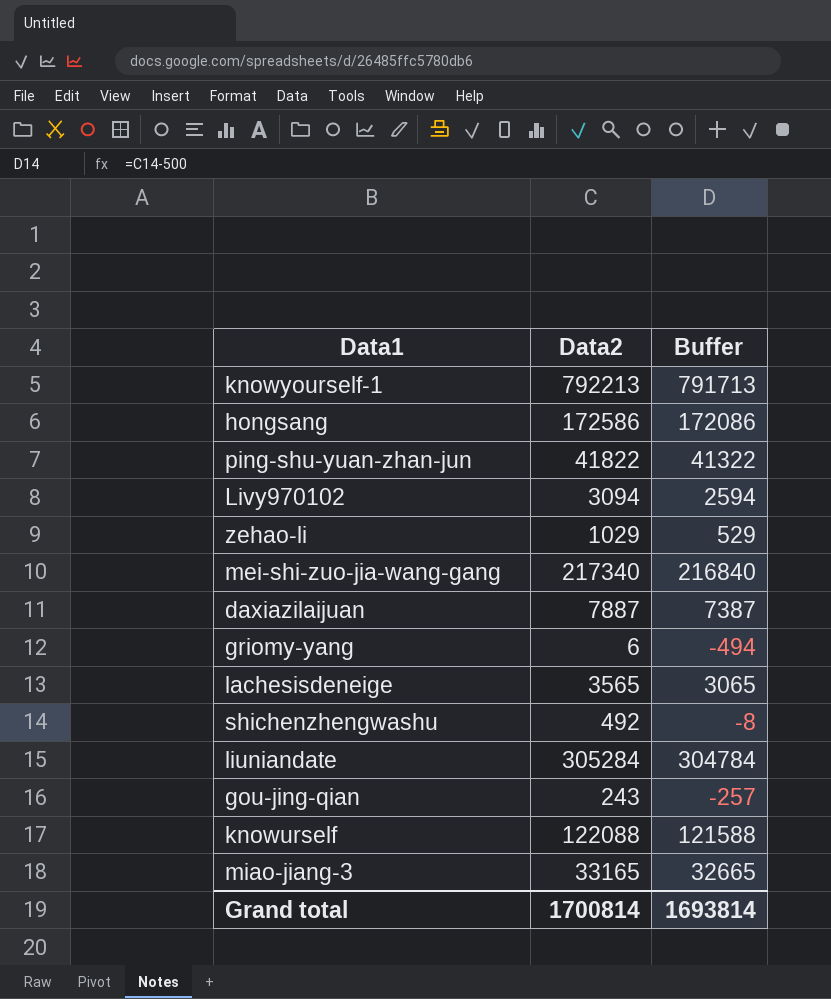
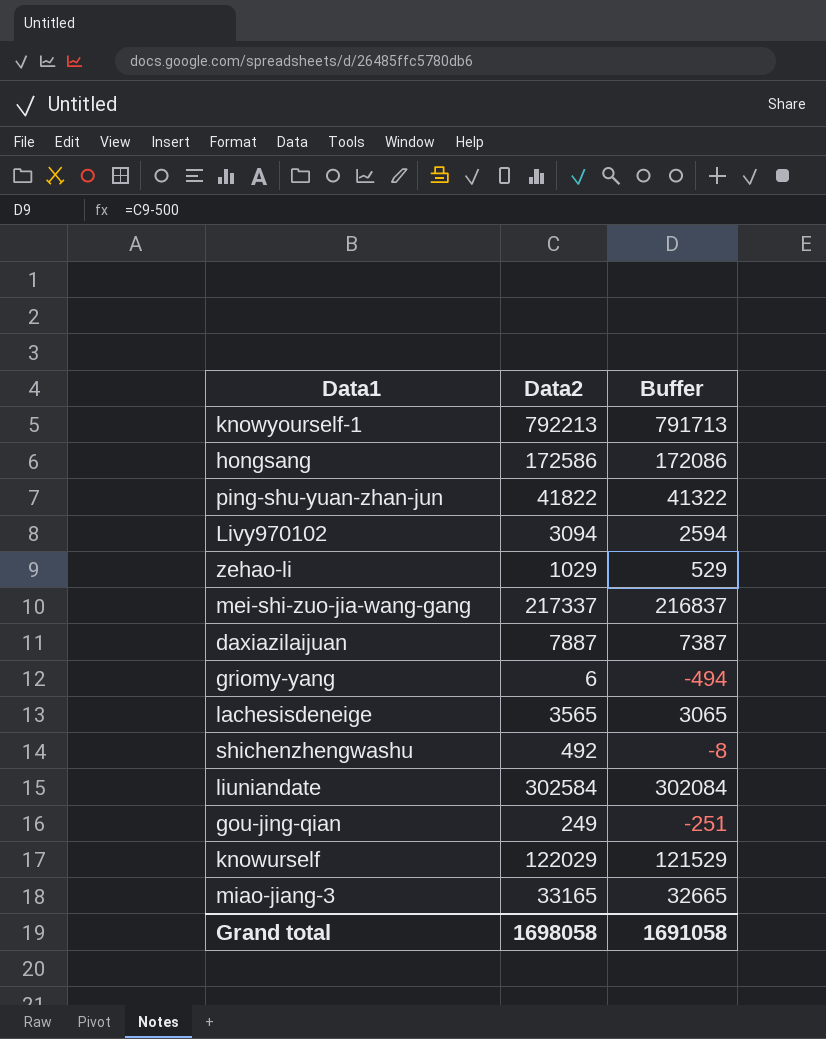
mei-shi-zuo-jia-wang-gang | Data2: 217340 -> 217337
mei-shi-zuo-jia-wang-gang | Buffer: 216840 -> 216837
liuniandate | Data2: 305284 -> 302584
liuniandate | Buffer: 304784 -> 302084
gou-jing-qian | Data2: 243 -> 249
gou-jing-qian | Buffer: -257 -> -251
knowurself | Data2: 122088 -> 122029
knowurself | Buffer: 121588 -> 121529
Grand total | Data2: 1700814 -> 1698058
Grand total | Buffer: 1693814 -> 1691058

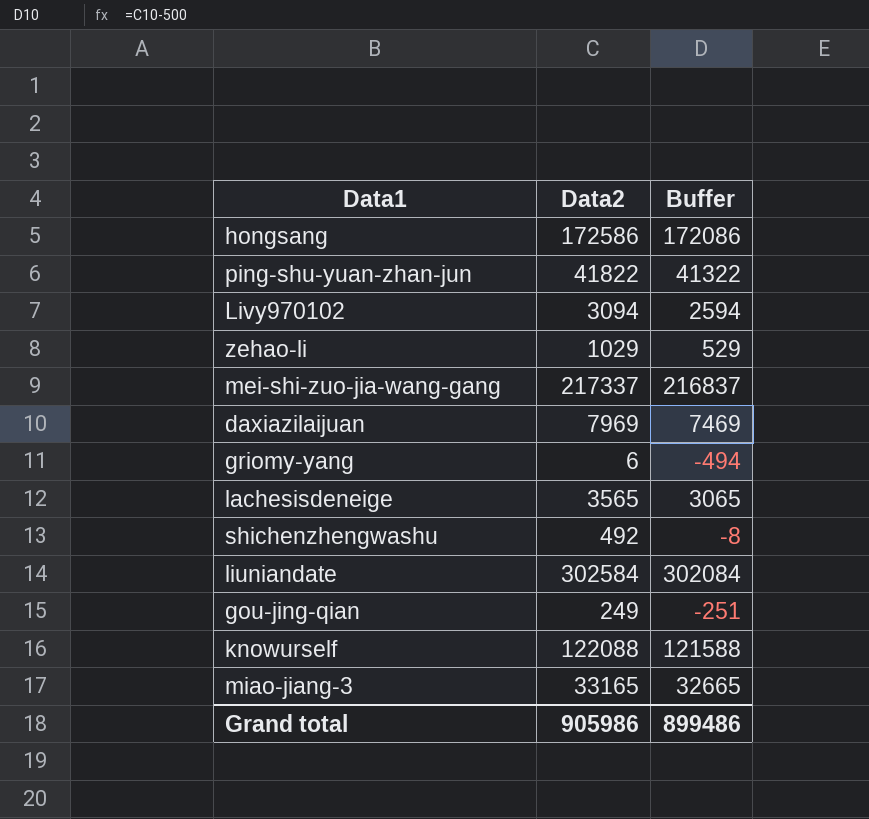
row knowyourself-1: 792213 | 791713 -> none
daxiazilaijuan | Data2: 7887 -> 7969
daxiazilaijuan | Buffer: 7387 -> 7469
knowurself | Data2: 122029 -> 122088
knowurself | Buffer: 121529 -> 121588
Grand total | Data2: 1698058 -> 905986
Grand total | Buffer: 1691058 -> 899486

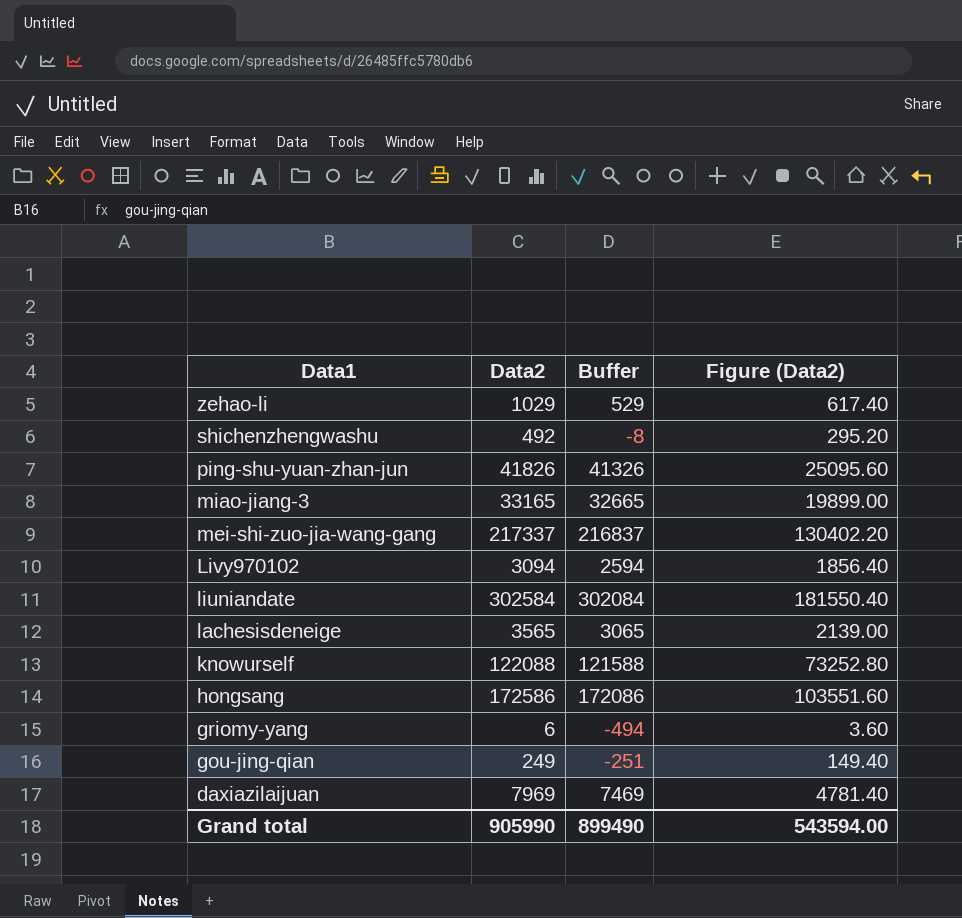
row order: none -> Data1 descending
column Figure (Data2) | formula: none -> [Data2] * 0.6
ping-shu-yuan-zhan-jun | Data2: 41822 -> 41826
ping-shu-yuan-zhan-jun | Buffer: 41322 -> 41326
Grand total | Data2: 905986 -> 905990
Grand total | Buffer: 899486 -> 899490

